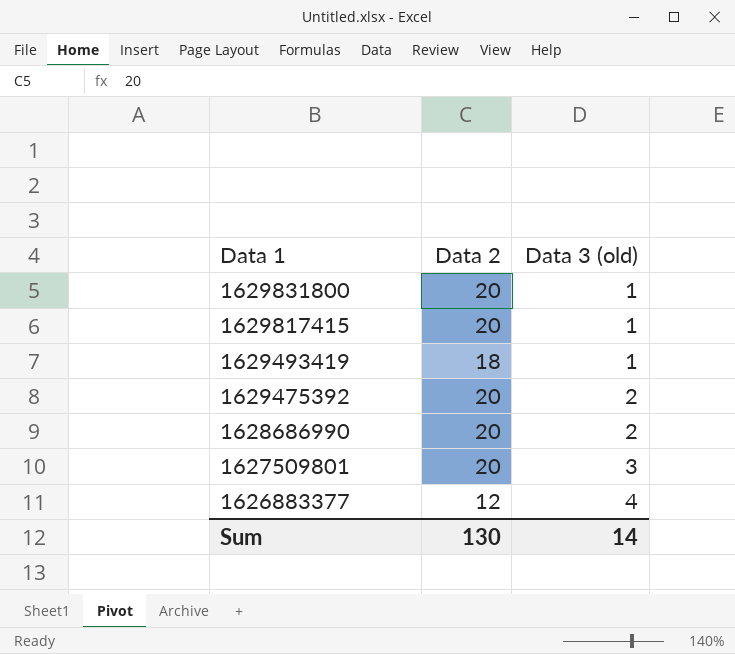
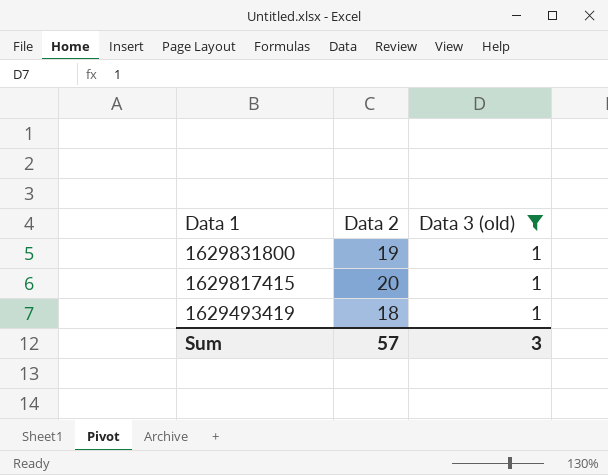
filter: none -> Data 3 (old) = 1
1629831800 | Data 2: 20 -> 19
Sum | Data 2: 130 -> 57
Sum | Data 3 (old): 14 -> 3

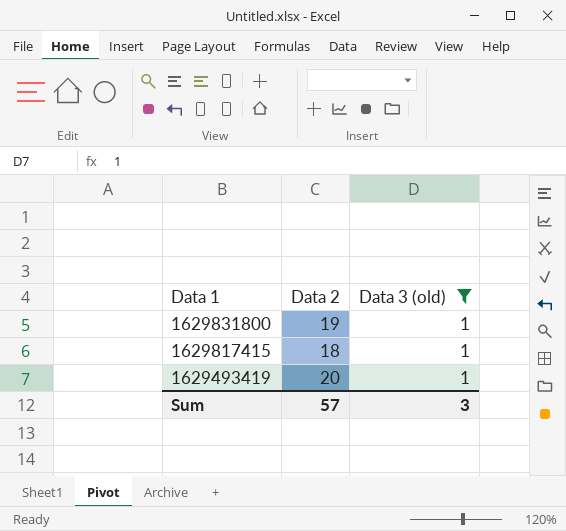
1629817415 | Data 2: 20 -> 18
1629493419 | Data 2: 18 -> 20

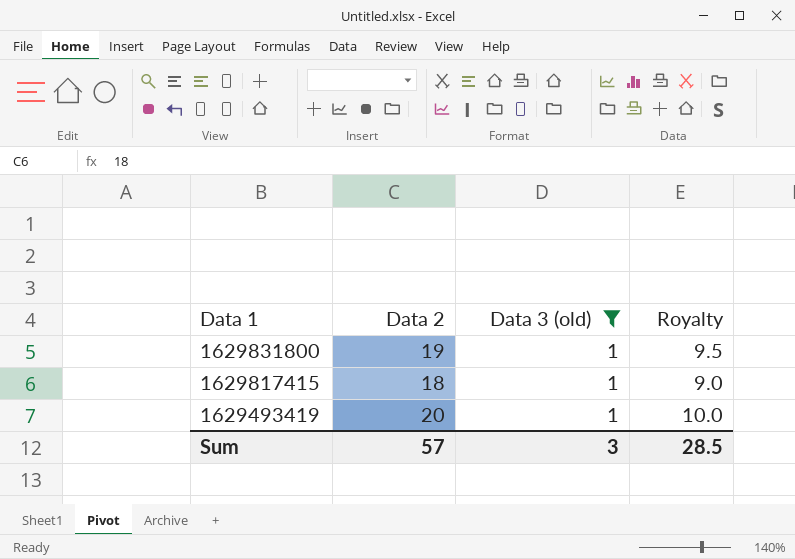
column Royalty | formula: none -> [Data 2] * 0.5

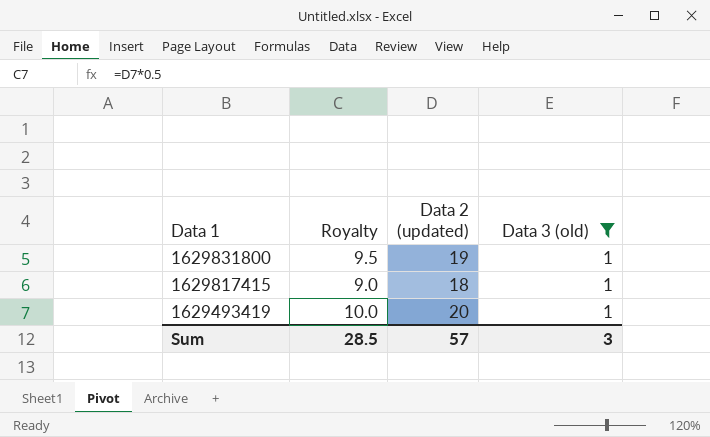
column Royalty | position: 4 -> 2
column name: Data 2 -> Data 2 (updated)

